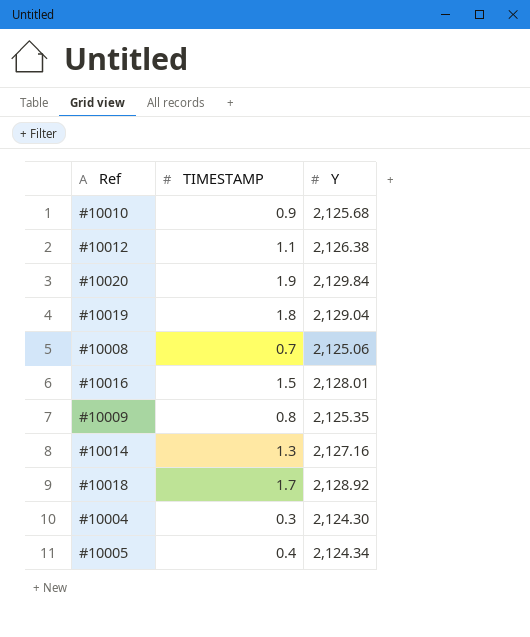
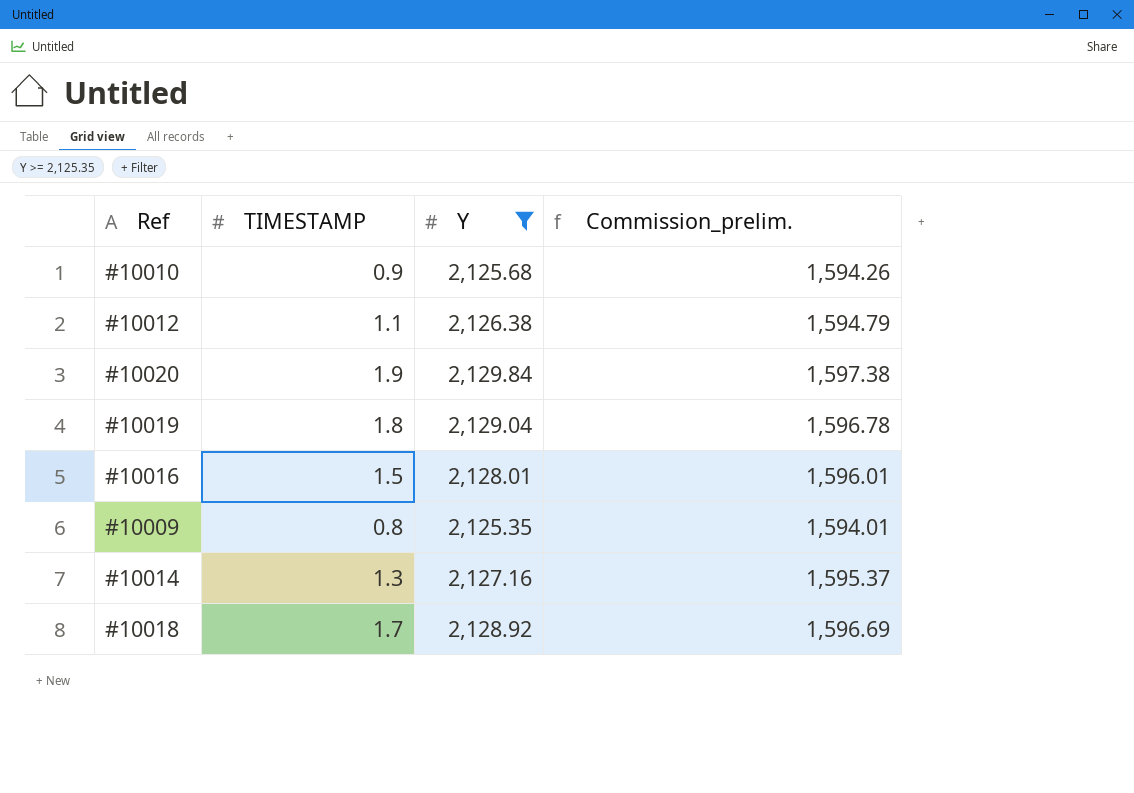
filter: none -> Y >= 2,125.35
column Commission_prelim. | formula: none -> [Y] * 0.75

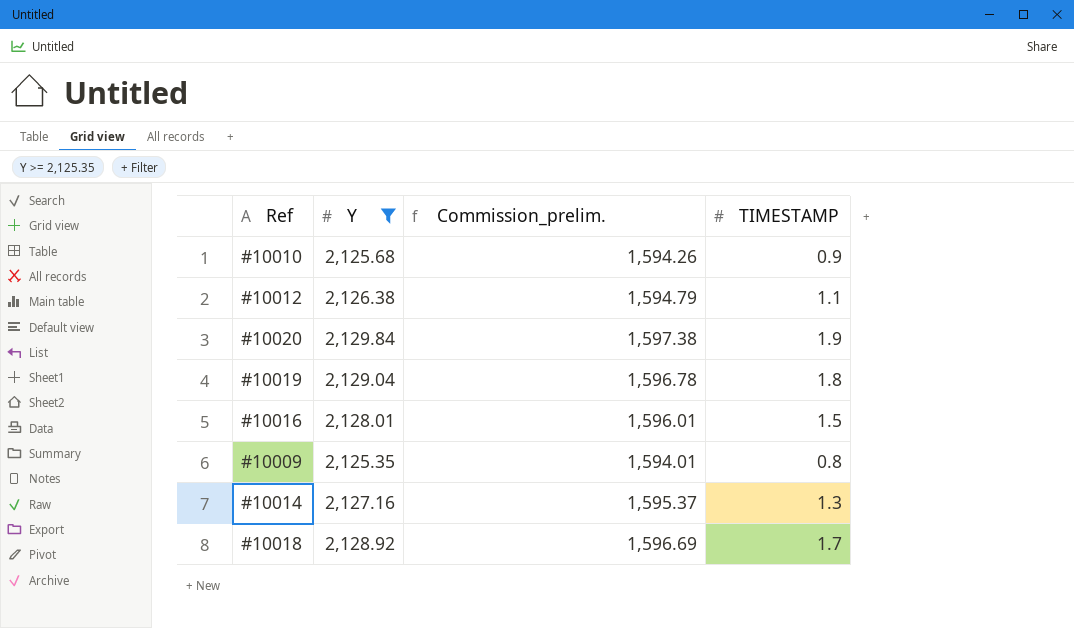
column TIMESTAMP | position: 2 -> 4

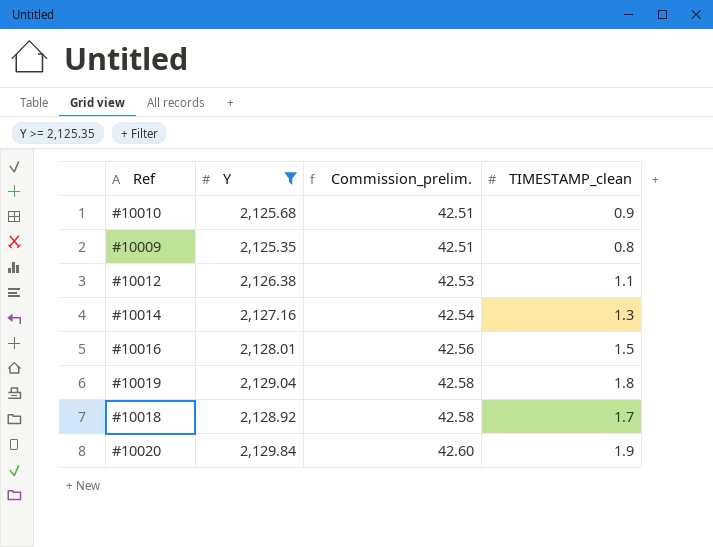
row order: none -> Commission_prelim. ascending
column Commission_prelim. | formula: [Y] * 0.75 -> [Y] * 0.02
column name: TIMESTAMP -> TIMESTAMP_clean

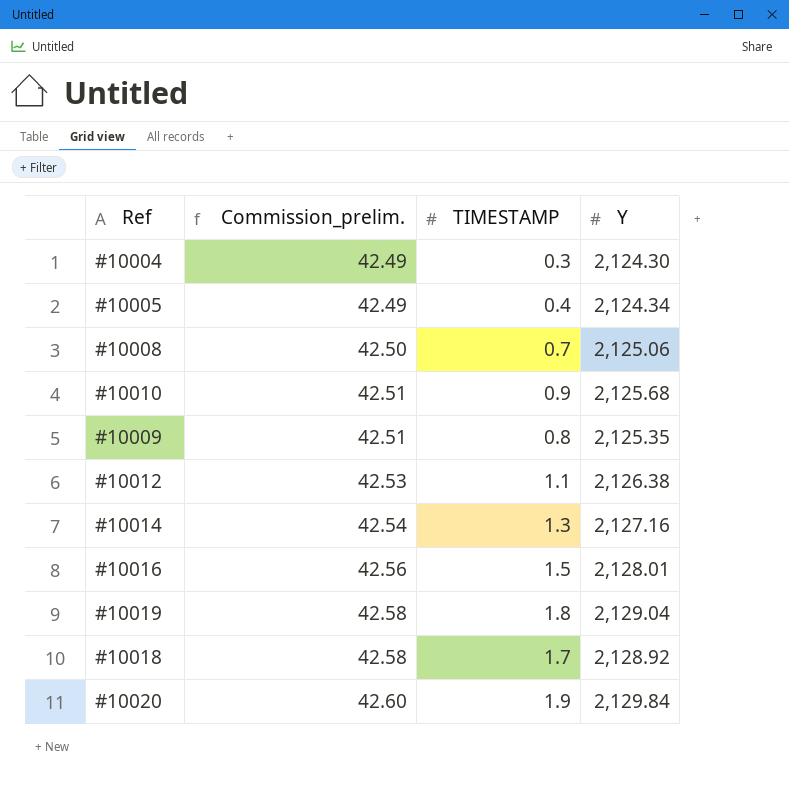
filter: Y >= 2,125.35 -> none
column name: TIMESTAMP_clean -> TIMESTAMP
column Y | position: 2 -> 4

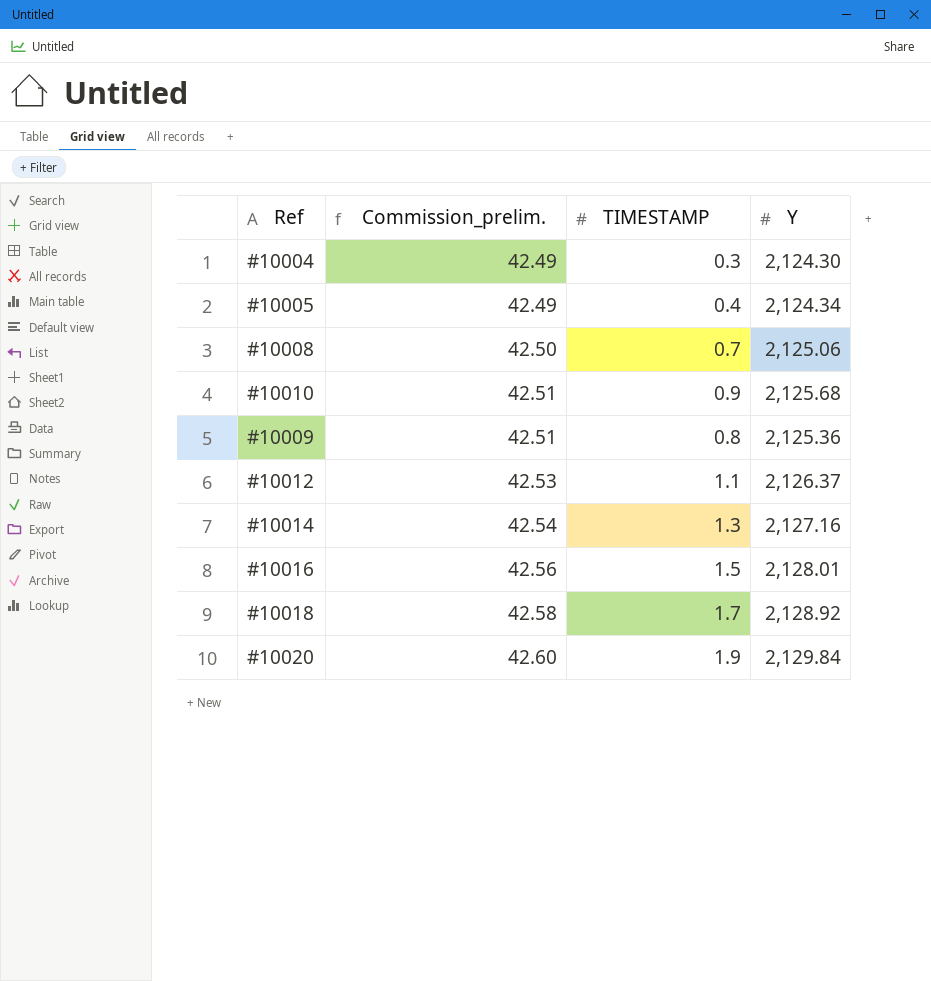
row #10019: 42.58 | 1.8 | 2,129.04 -> none
#10009 | Y: 2,125.35 -> 2,125.36
#10012 | Y: 2,126.38 -> 2,126.37

